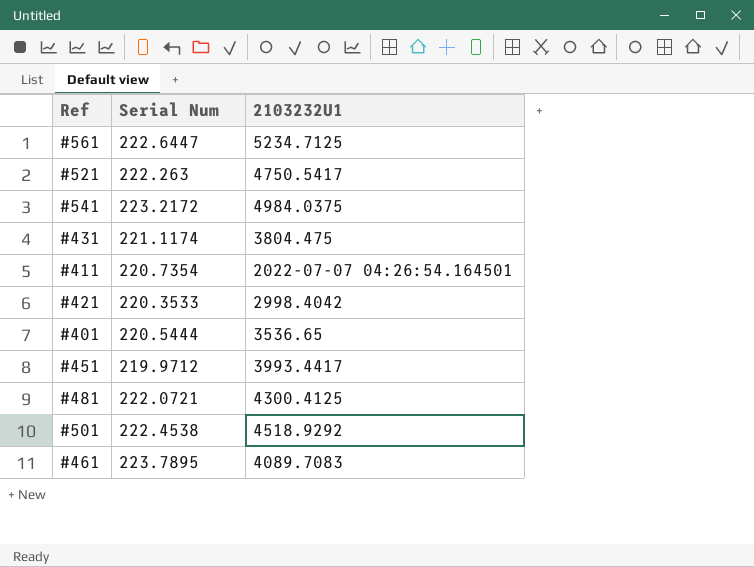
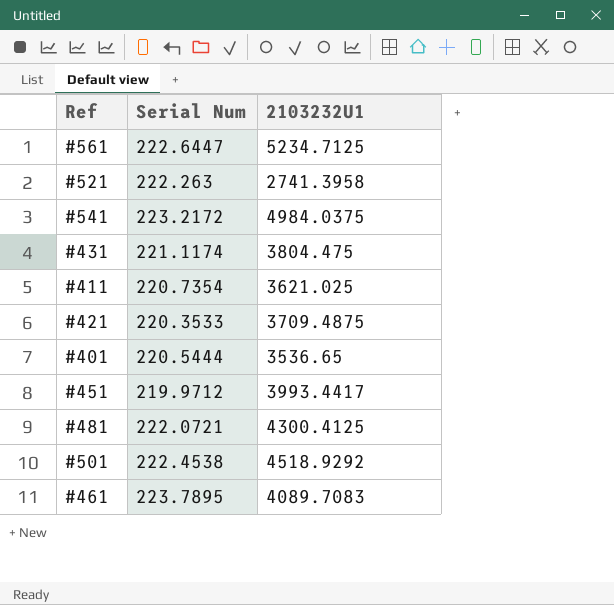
#521 | 2103232U1: 4750.5417 -> 2741.3958
#411 | 2103232U1: 2022-07-07 04:26:54.164501 -> 3621.025
#421 | 2103232U1: 2998.4042 -> 3709.4875

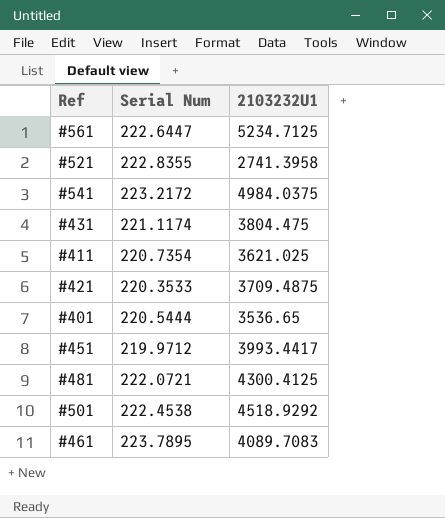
#521 | Serial Num: 222.263 -> 222.8355

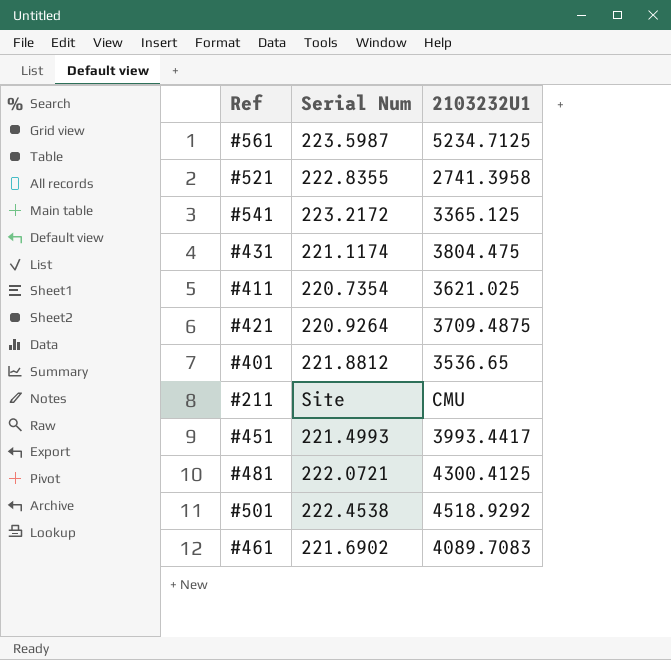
#561 | Serial Num: 222.6447 -> 223.5987
#541 | 2103232U1: 4984.0375 -> 3365.125
#421 | Serial Num: 220.3533 -> 220.9264
#401 | Serial Num: 220.5444 -> 221.8812
row #211: none -> Site | CMU
#451 | Serial Num: 219.9712 -> 221.4993
#461 | Serial Num: 223.7895 -> 221.6902

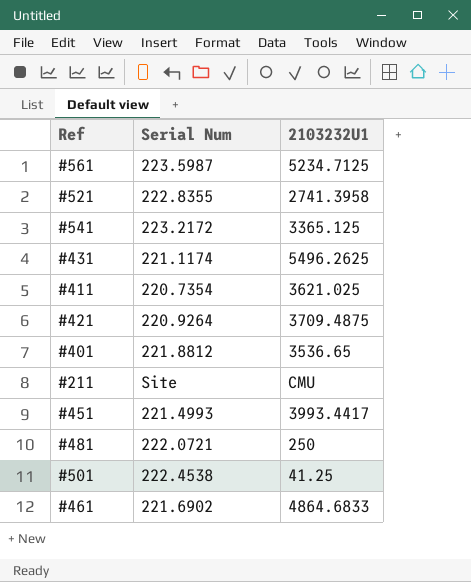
#431 | 2103232U1: 3804.475 -> 5496.2625
#481 | 2103232U1: 4300.4125 -> 250
#501 | 2103232U1: 4518.9292 -> 41.25
#461 | 2103232U1: 4089.7083 -> 4864.6833

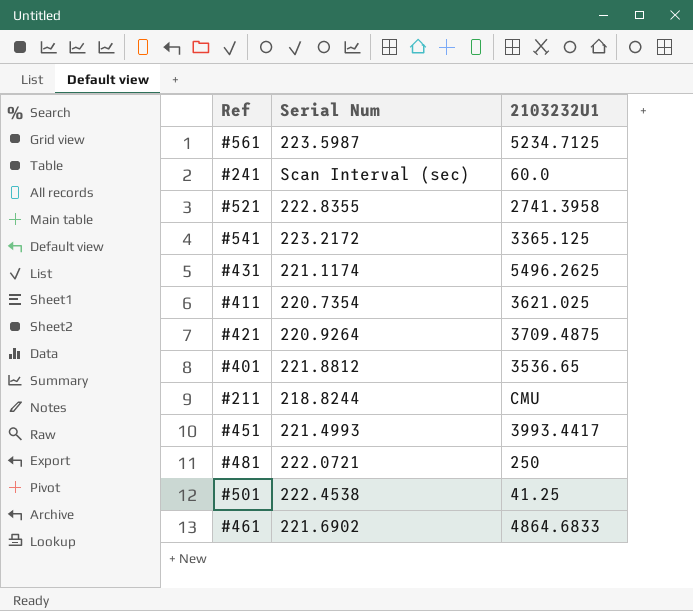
row #241: none -> Scan Interval (sec) | 60.0
#211 | Serial Num: Site -> 218.8244

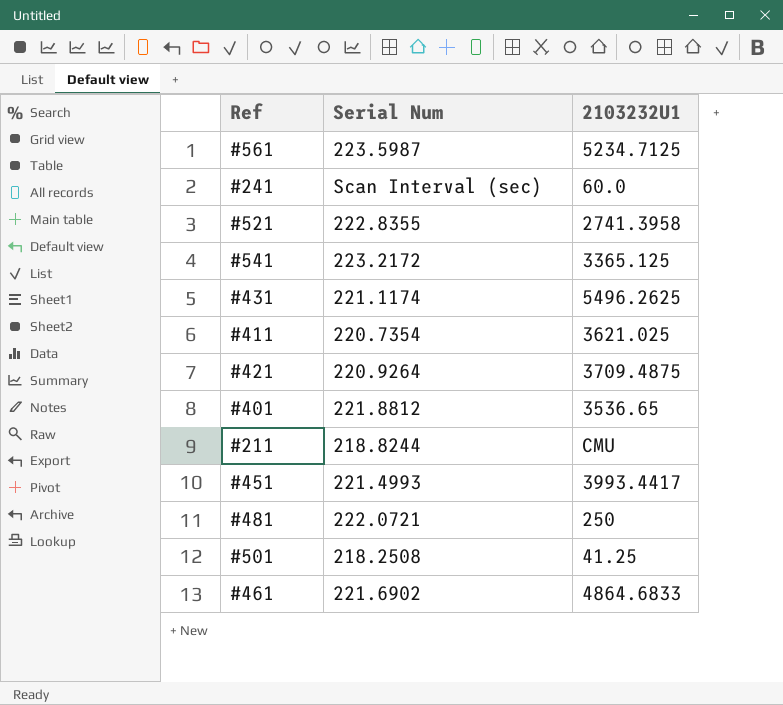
#501 | Serial Num: 222.4538 -> 218.2508

